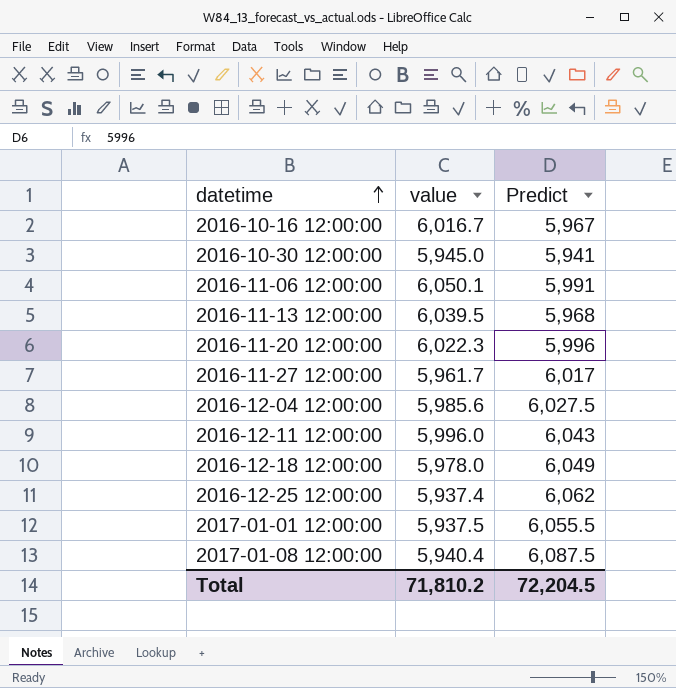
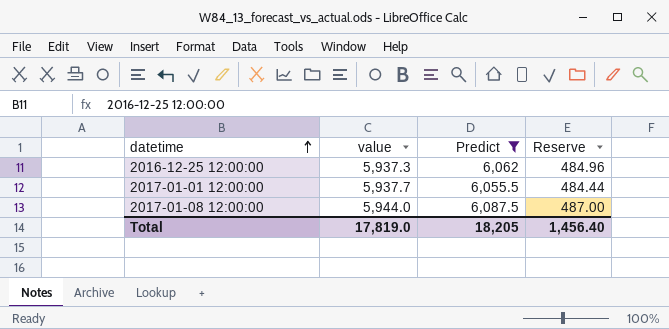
filter: none -> Predict >= 6,055.5
column Reserve | formula: none -> [Predict] * 0.08
2016-12-25 12:00:00 | value: 5,937.4 -> 5,937.3
2017-01-01 12:00:00 | value: 5,937.5 -> 5,937.7
2017-01-08 12:00:00 | value: 5,940.4 -> 5,944.0
Total | value: 71,810.2 -> 17,819.0
Total | Predict: 72,204.5 -> 18,205

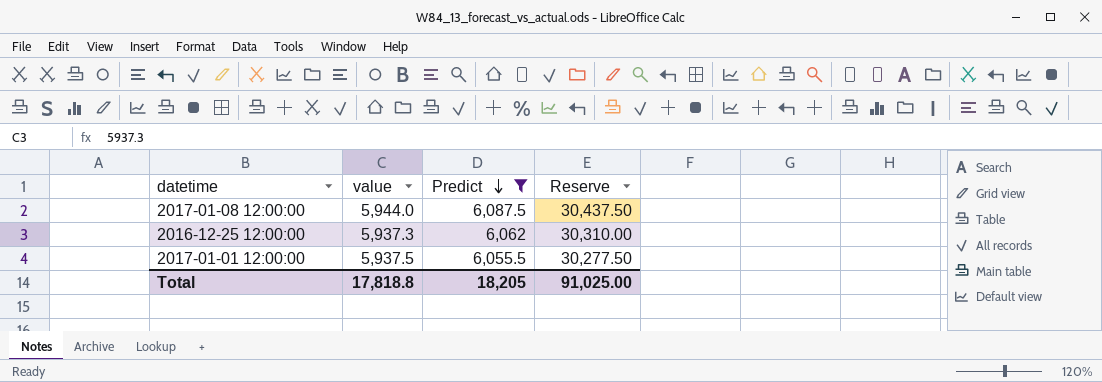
row order: datetime ascending -> Predict descending
column Reserve | formula: [Predict] * 0.08 -> [Predict] * 5
2017-01-01 12:00:00 | value: 5,937.7 -> 5,937.5
Total | value: 17,819.0 -> 17,818.8
Total | Reserve: 1,456.40 -> 91,025.00

